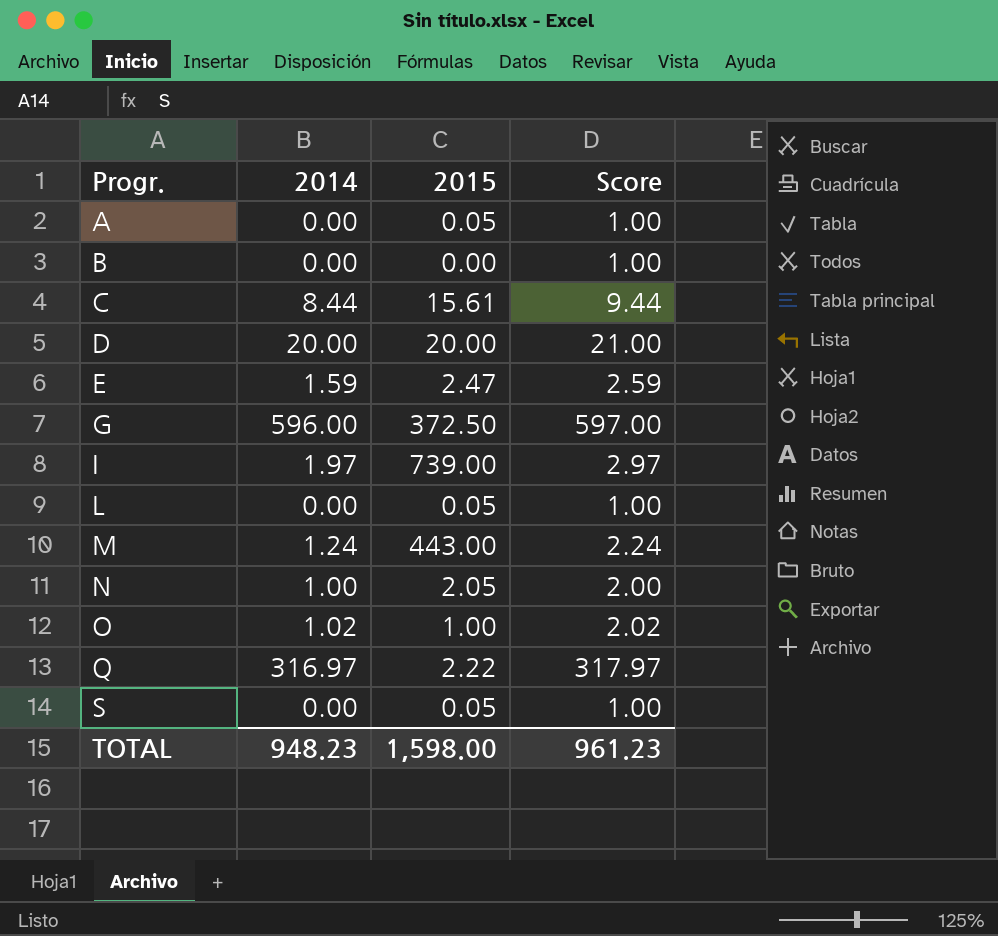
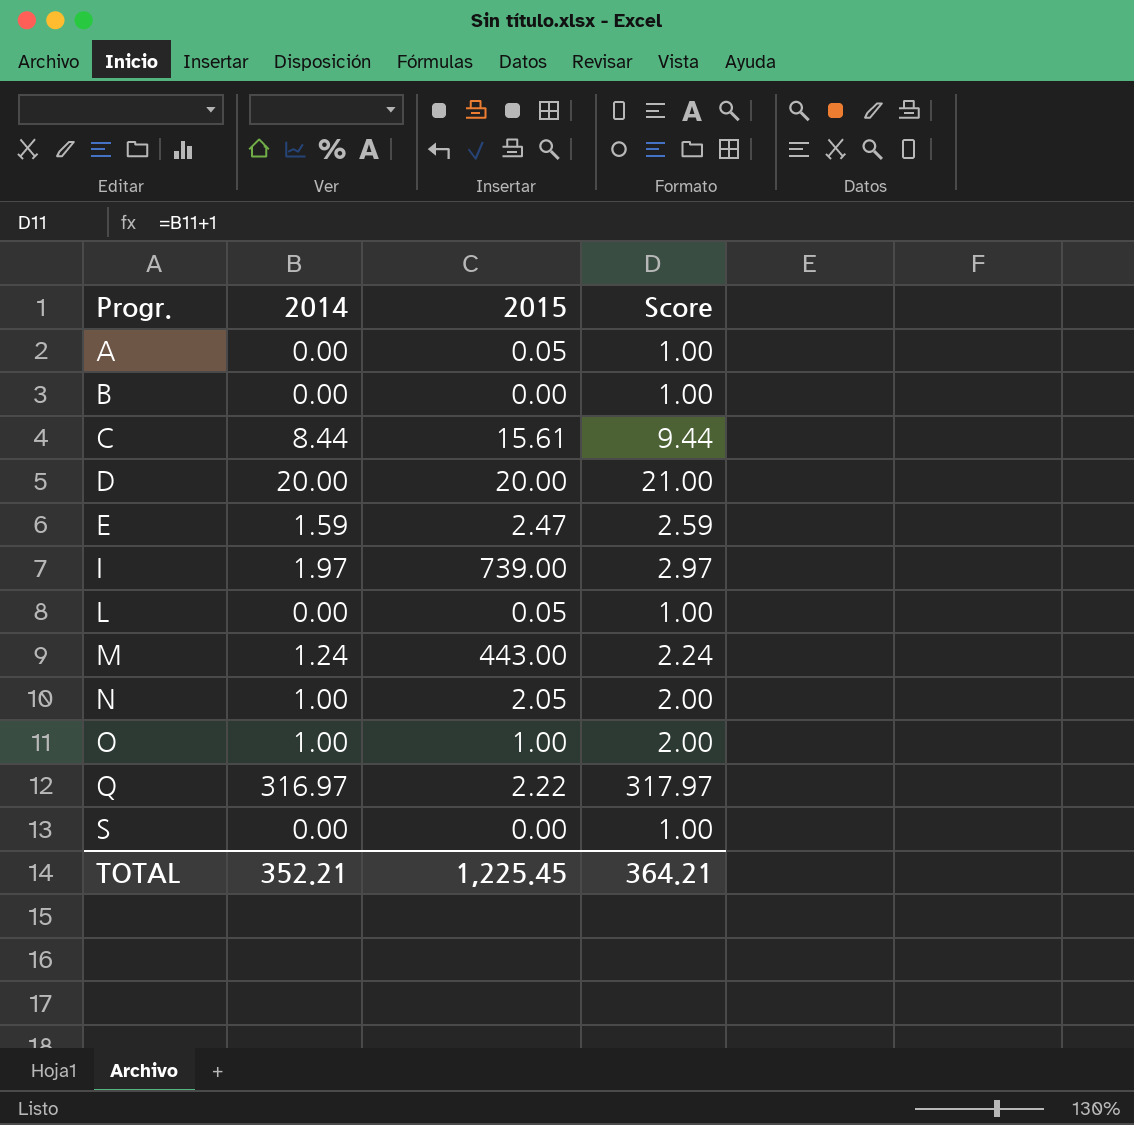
row G: 596.00 | 372.50 | 597.00 -> none
O | 2014: 1.02 -> 1.00
O | Score: 2.02 -> 2.00
S | 2015: 0.05 -> 0.00
TOTAL | 2014: 948.23 -> 352.21
TOTAL | 2015: 1,598.00 -> 1,225.45
TOTAL | Score: 961.23 -> 364.21

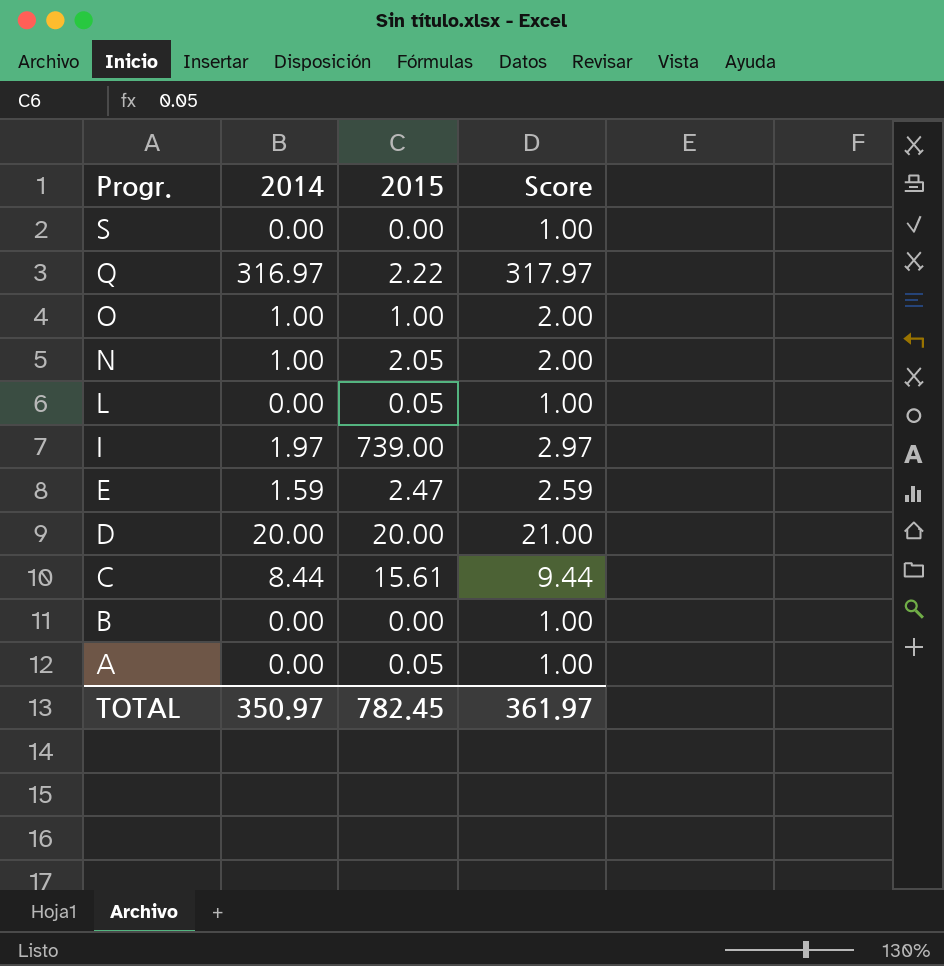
row order: Progr. ascending -> Progr. descending
row M: 1.24 | 443.00 | 2.24 -> none
TOTAL | 2014: 352.21 -> 350.97
TOTAL | 2015: 1,225.45 -> 782.45
TOTAL | Score: 364.21 -> 361.97

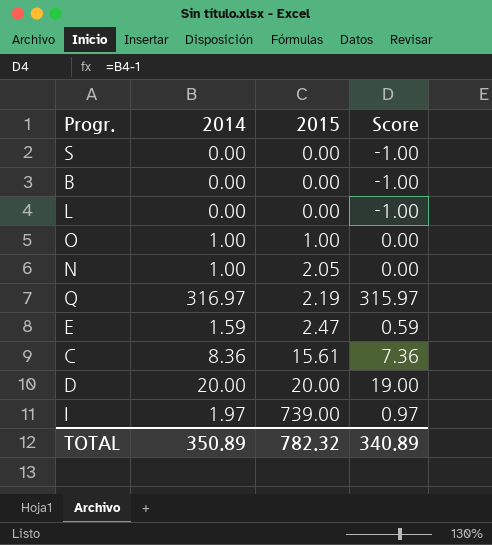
row order: Progr. descending -> 2015 ascending
column Score | formula: [2014] + 1 -> [2014] - 1
row A: 0.00 | 0.05 | 1.00 -> none
L | 2015: 0.05 -> 0.00
Q | 2015: 2.22 -> 2.19
C | 2014: 8.44 -> 8.36
TOTAL | 2014: 350.97 -> 350.89
TOTAL | 2015: 782.45 -> 782.32
TOTAL | Score: 361.97 -> 340.89

